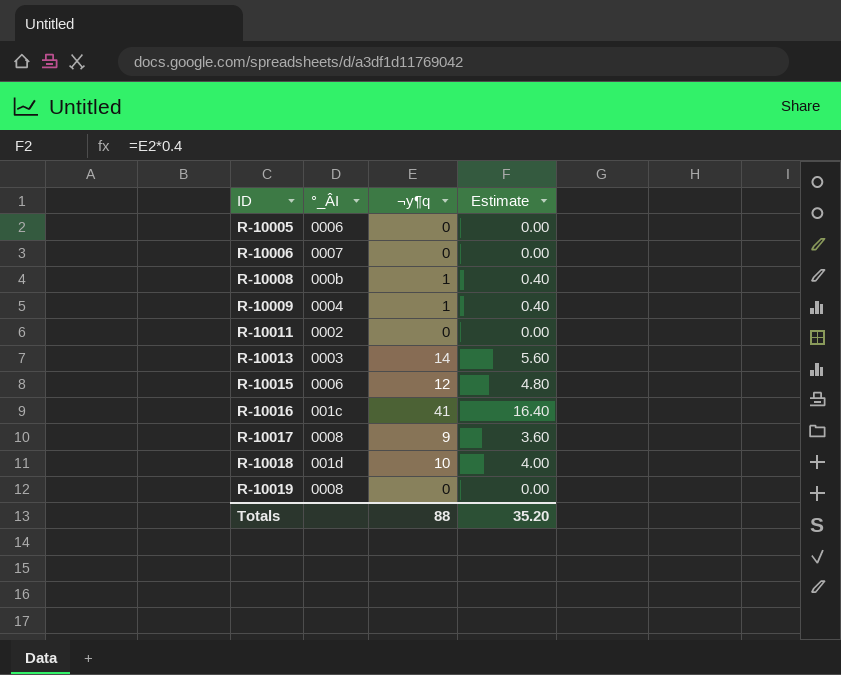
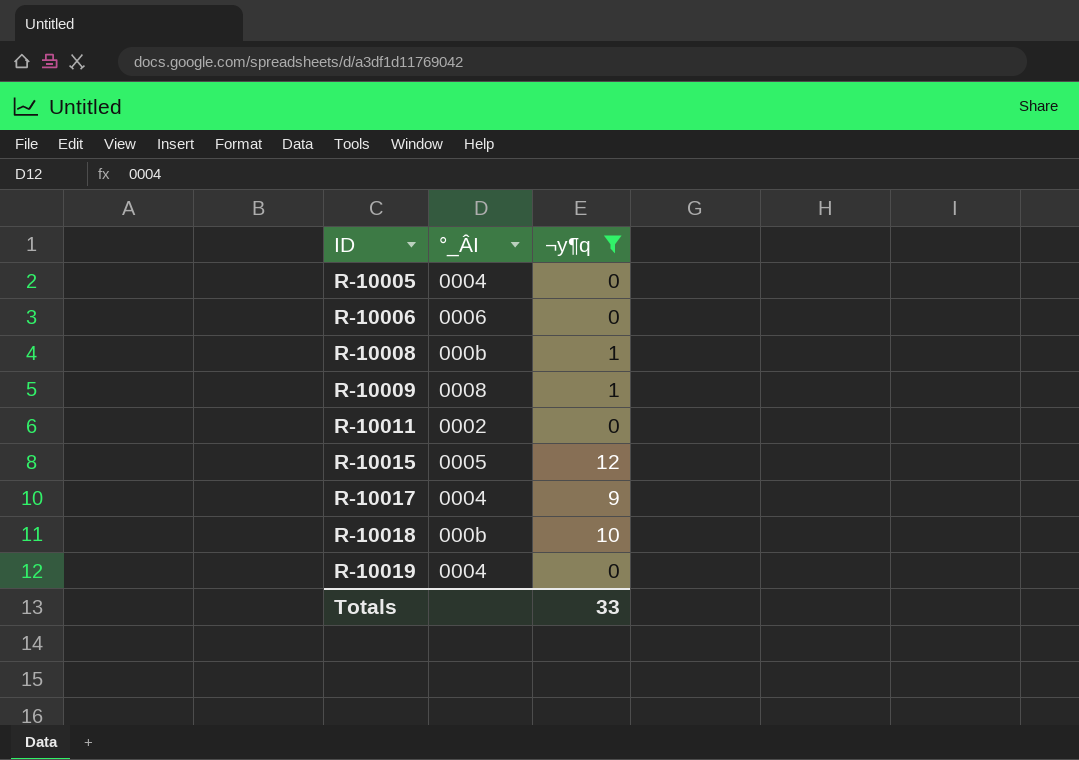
filter: none -> ¬y¶q <= 12
column Estimate | formula: [¬y¶q] * 0.4 -> none
R-10005 | °_ÂI: 0006 -> 0004
R-10006 | °_ÂI: 0007 -> 0006
R-10009 | °_ÂI: 0004 -> 0008
R-10015 | °_ÂI: 0006 -> 0005
R-10017 | °_ÂI: 0008 -> 0004
R-10018 | °_ÂI: 001d -> 000b
R-10019 | °_ÂI: 0008 -> 0004
Totals | ¬y¶q: 88 -> 33

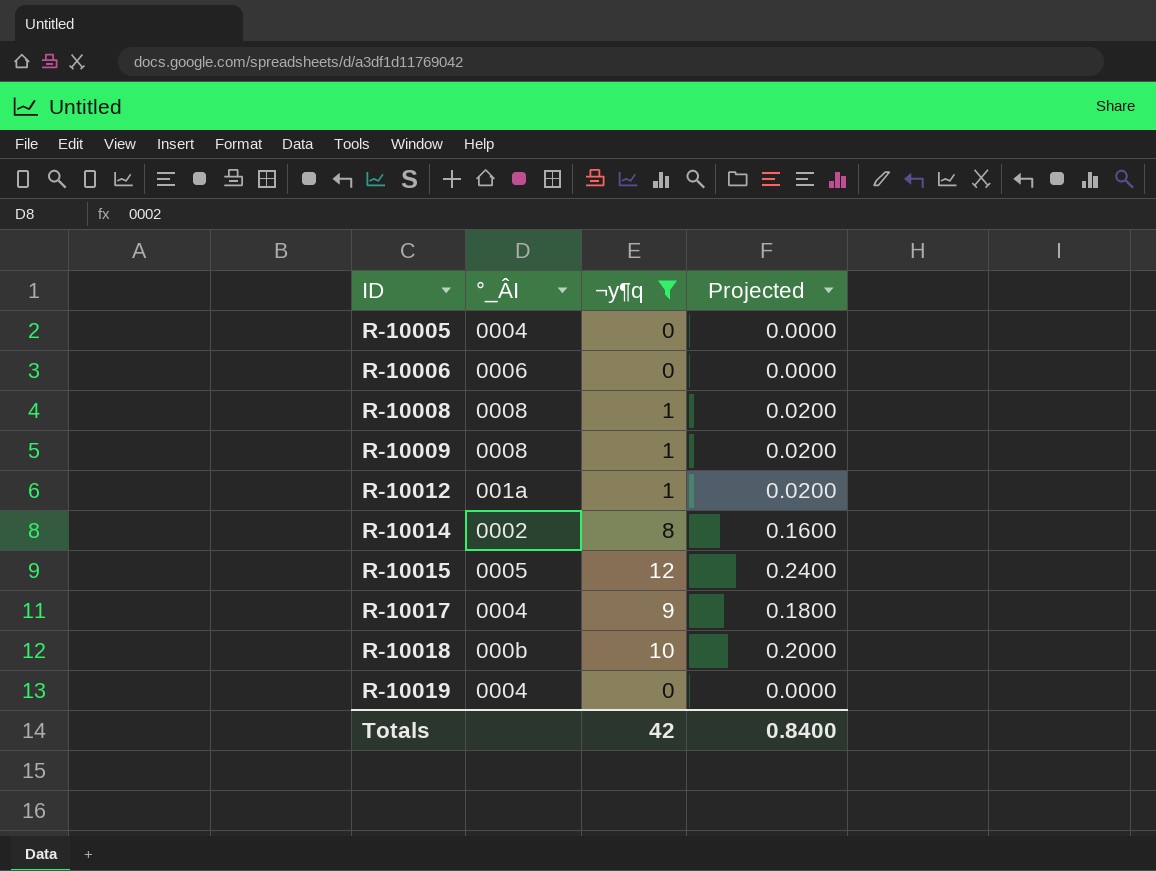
column Projected | formula: none -> [¬y¶q] * 0.02
row R-10011: 0002 | 0 -> none
R-10008 | °_ÂI: 000b -> 0008
row R-10012: none -> 001a | 1 | 0.0200
row R-10014: none -> 0002 | 8 | 0.1600
Totals | ¬y¶q: 33 -> 42

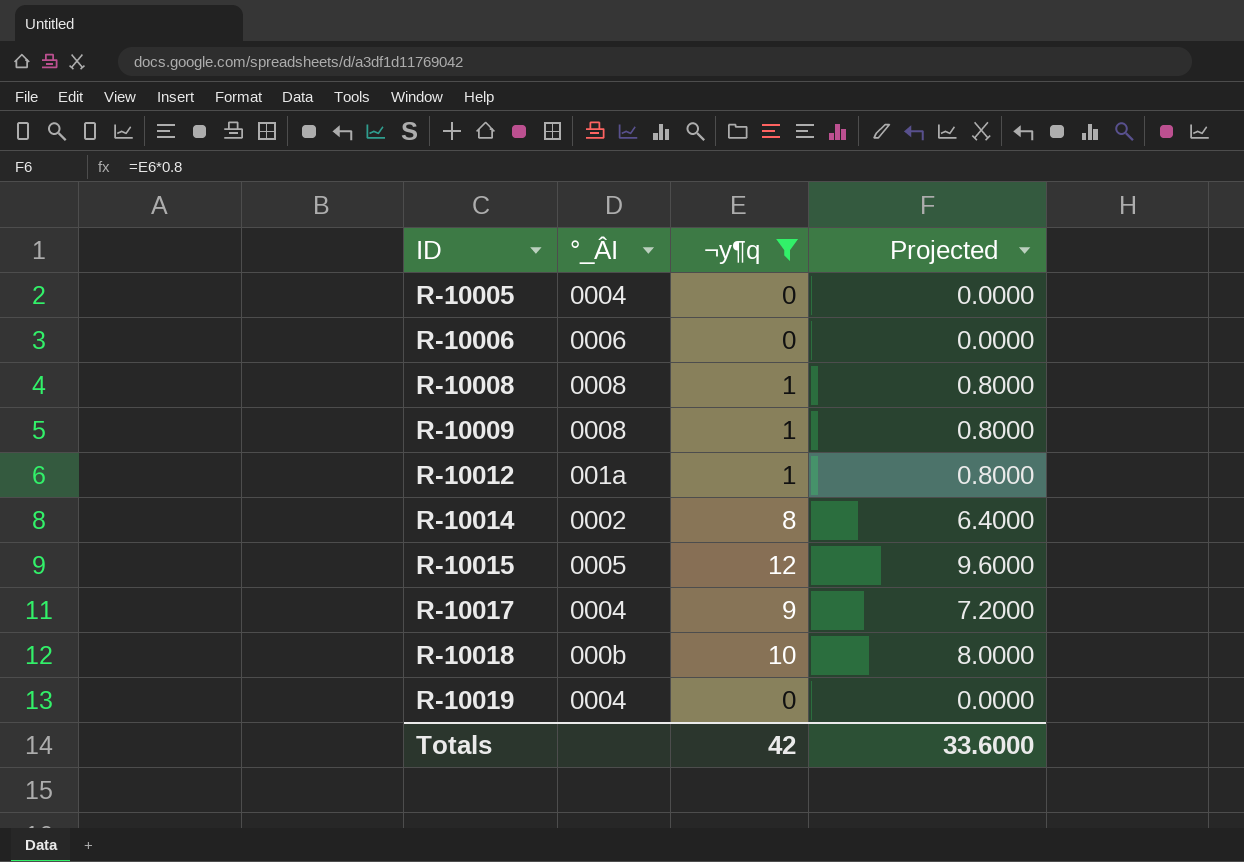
column Projected | formula: [¬y¶q] * 0.02 -> [¬y¶q] * 0.8
Totals | Projected: 0.8400 -> 33.6000

